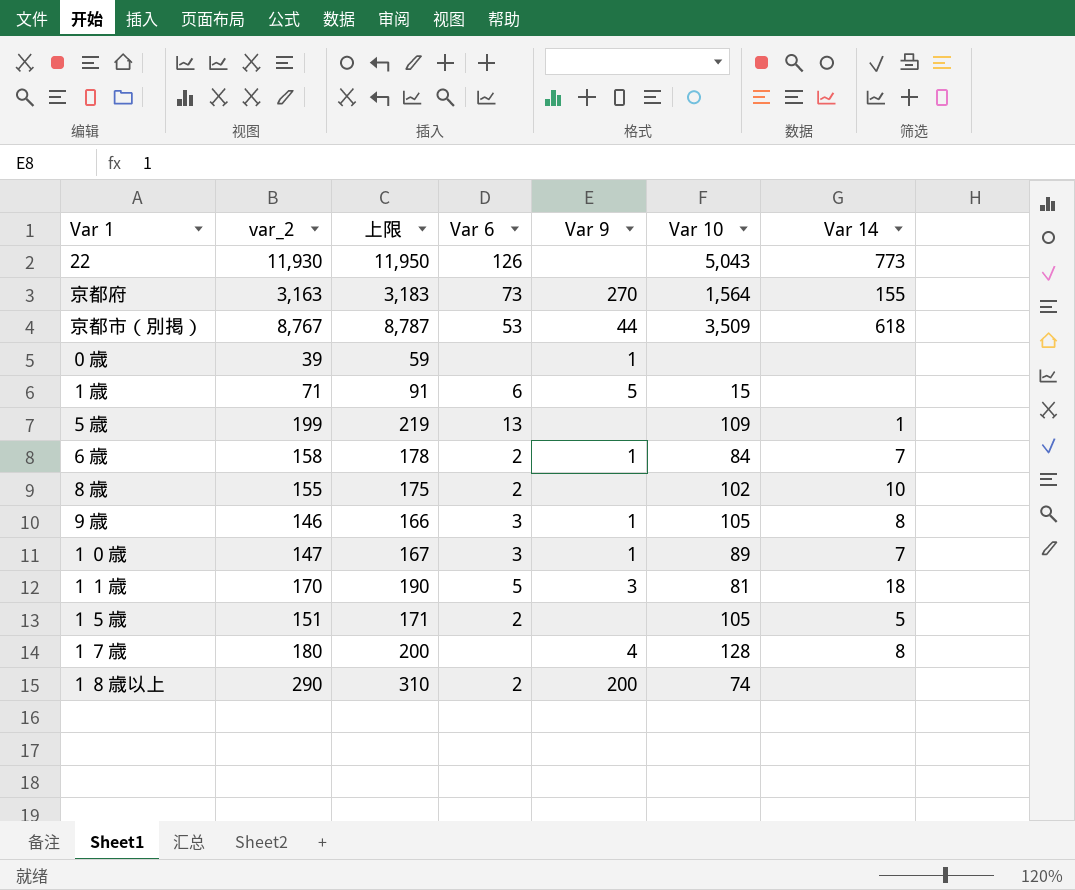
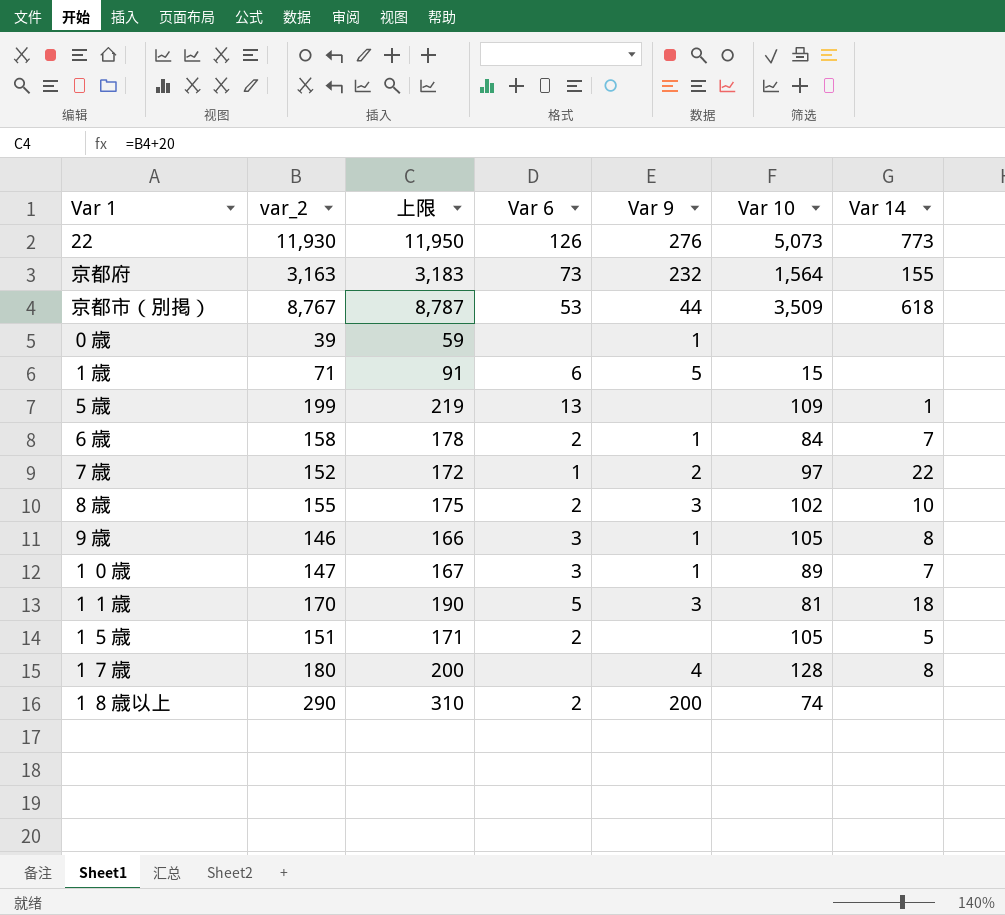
22 | Var 9: none -> 276
22 | Var 10: 5,043 -> 5,073
京都府 | Var 9: 270 -> 232
row ７歳: none -> 152 | 172 | 1 | 2 | 97 | 22
８歳 | Var 9: none -> 3

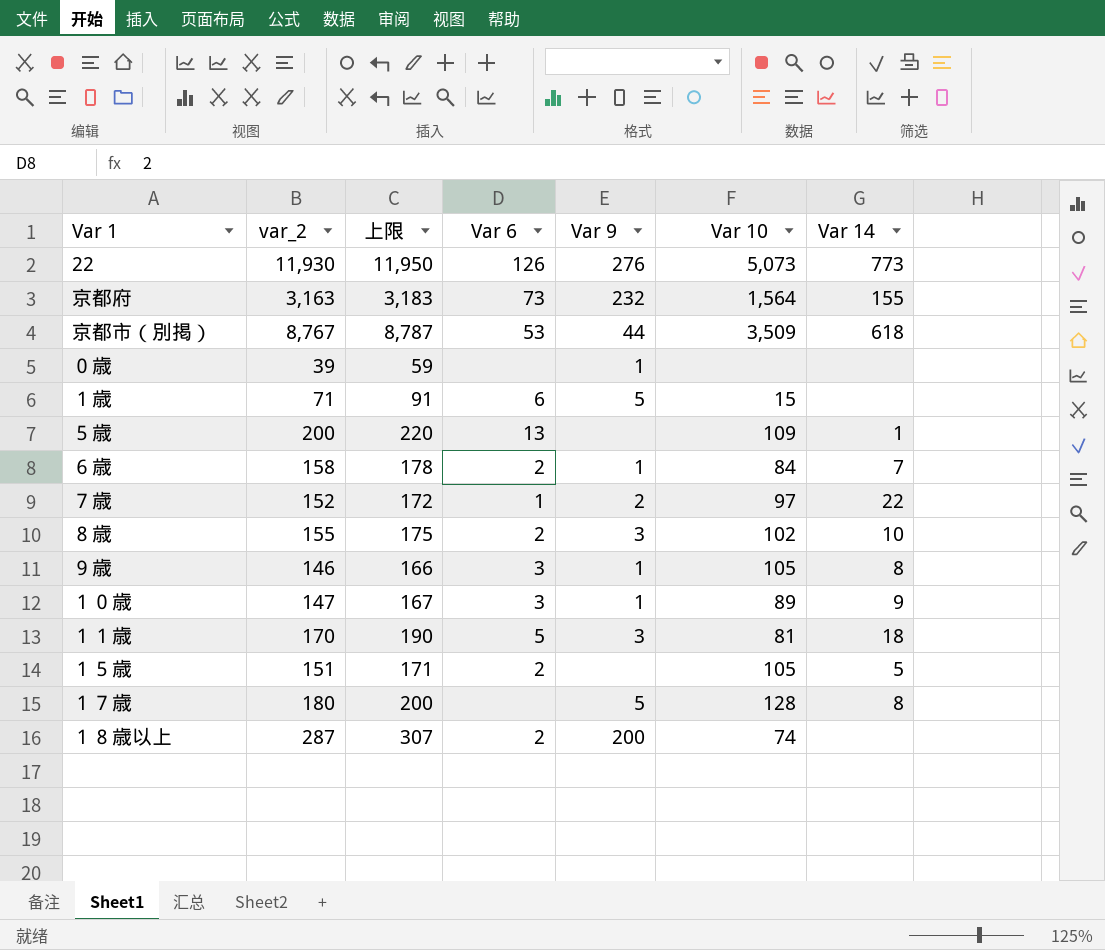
５歳 | var_2: 199 -> 200
５歳 | 上限: 219 -> 220
１０歳 | Var 14: 7 -> 9
１７歳 | Var 9: 4 -> 5
１８歳以上 | var_2: 290 -> 287
１８歳以上 | 上限: 310 -> 307

